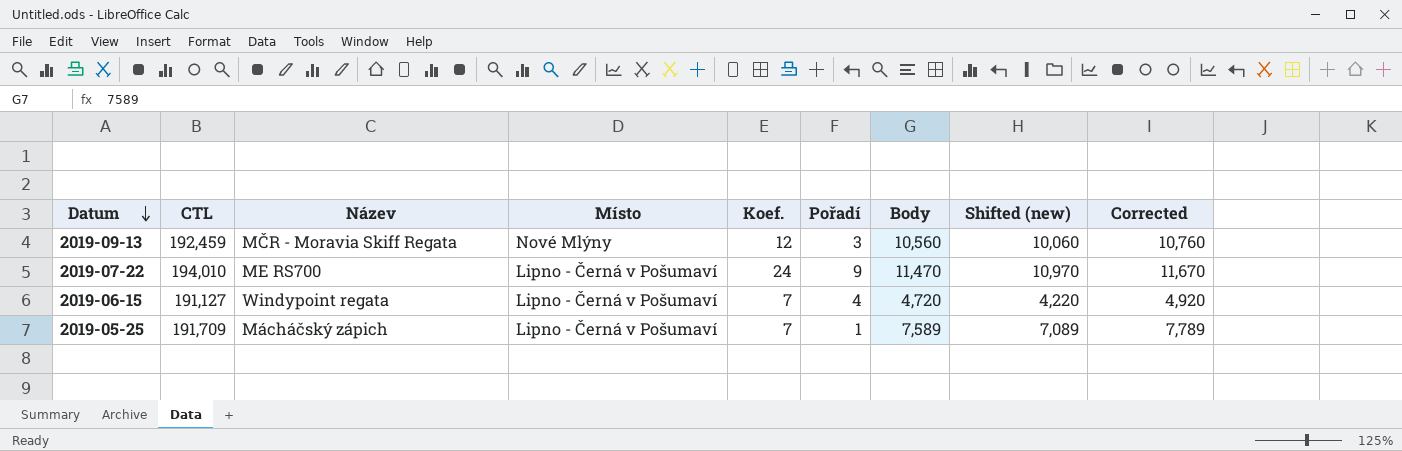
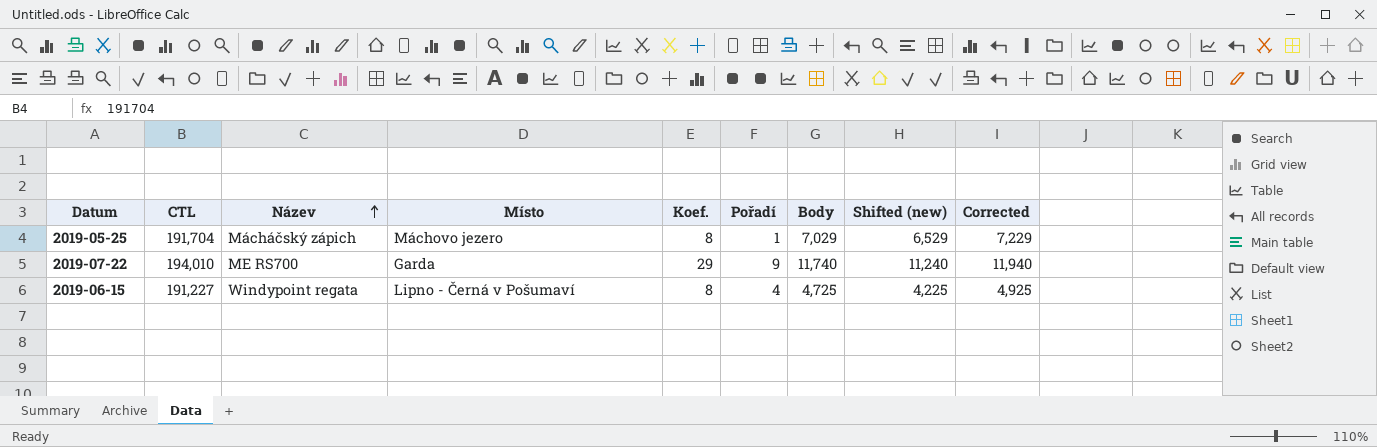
row order: Datum descending -> Název ascending
row 2019-09-13: 192,459 | MČR - Moravia Skiff Regata | Nové Mlýny | 12 | 3 | 10,560 | 10,060 | 10,760 -> none
2019-05-25 | CTL: 191,709 -> 191,704
2019-05-25 | Místo: Lipno - Černá v Pošumaví -> Máchovo jezero
2019-05-25 | Koef.: 7 -> 8
2019-05-25 | Body: 7,589 -> 7,029
2019-05-25 | Shifted (new): 7,089 -> 6,529
2019-05-25 | Corrected: 7,789 -> 7,229
2019-07-22 | Místo: Lipno - Černá v Pošumaví -> Garda
2019-07-22 | Koef.: 24 -> 29
2019-07-22 | Body: 11,470 -> 11,740
2019-07-22 | Shifted (new): 10,970 -> 11,240
2019-07-22 | Corrected: 11,670 -> 11,940
2019-06-15 | CTL: 191,127 -> 191,227
2019-06-15 | Koef.: 7 -> 8
2019-06-15 | Body: 4,720 -> 4,725
2019-06-15 | Shifted (new): 4,220 -> 4,225
2019-06-15 | Corrected: 4,920 -> 4,925

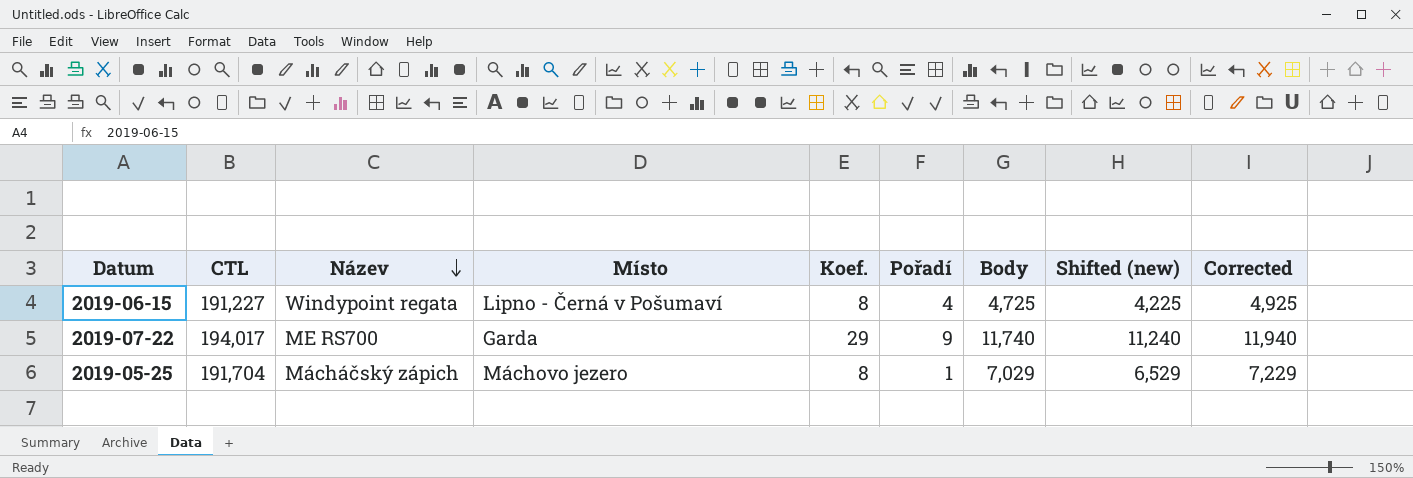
row order: Název ascending -> Název descending
2019-07-22 | CTL: 194,010 -> 194,017

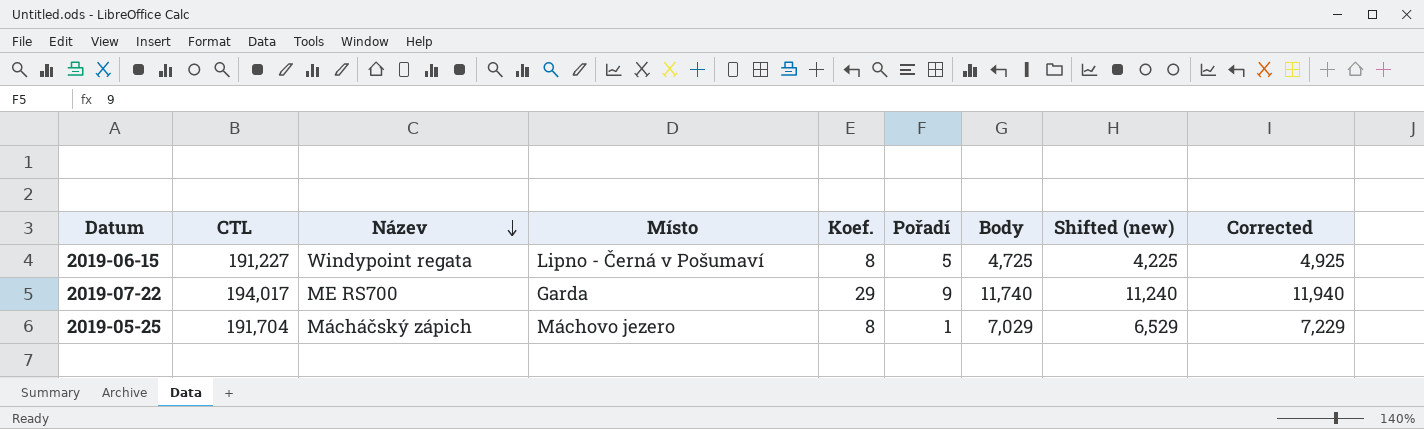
2019-06-15 | Pořadí: 4 -> 5

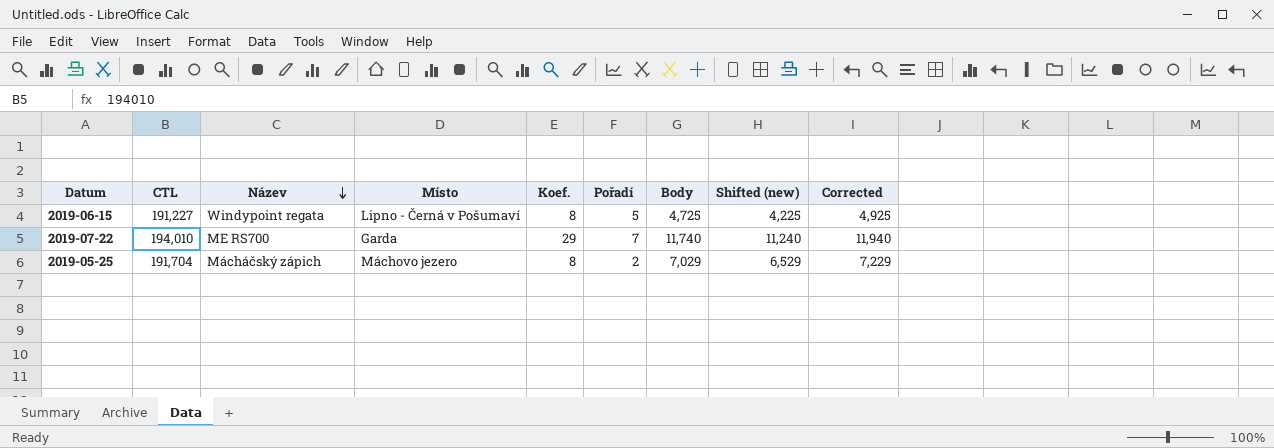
2019-07-22 | CTL: 194,017 -> 194,010
2019-07-22 | Pořadí: 9 -> 7
2019-05-25 | Pořadí: 1 -> 2

